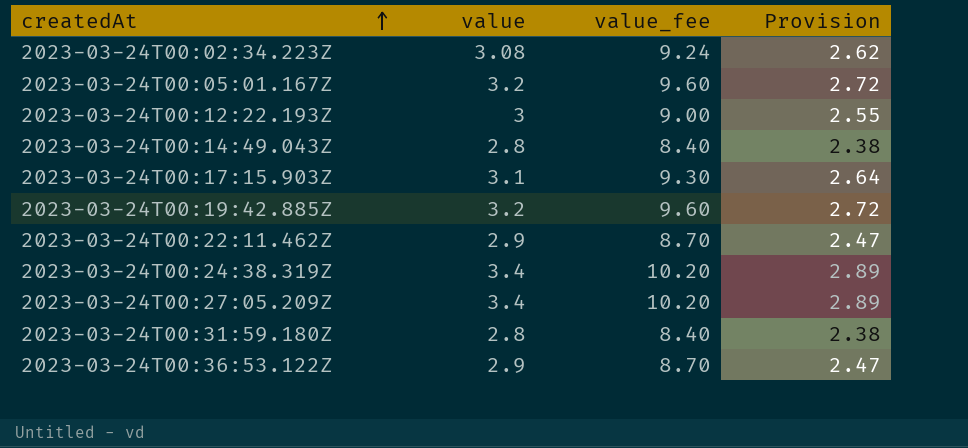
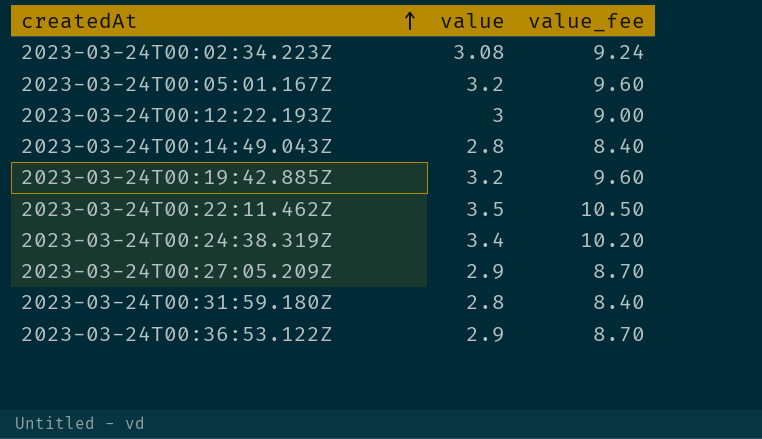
column Provision | formula: [value] * 0.85 -> none
row 2023-03-24T00:17:15.903Z: 3.1 | 9.30 | 2.64 -> none
2023-03-24T00:22:11.462Z | value: 2.9 -> 3.5
2023-03-24T00:22:11.462Z | value_fee: 8.70 -> 10.50
2023-03-24T00:27:05.209Z | value: 3.4 -> 2.9
2023-03-24T00:27:05.209Z | value_fee: 10.20 -> 8.70

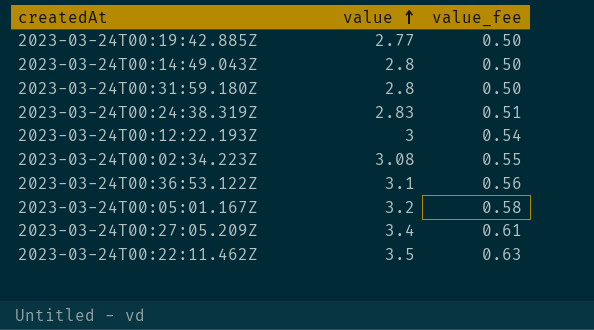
row order: createdAt ascending -> value ascending
column value_fee | formula: [value] * 3 -> [value] * 0.18
2023-03-24T00:19:42.885Z | value: 3.2 -> 2.77
2023-03-24T00:24:38.319Z | value: 3.4 -> 2.83
2023-03-24T00:36:53.122Z | value: 2.9 -> 3.1
2023-03-24T00:27:05.209Z | value: 2.9 -> 3.4

